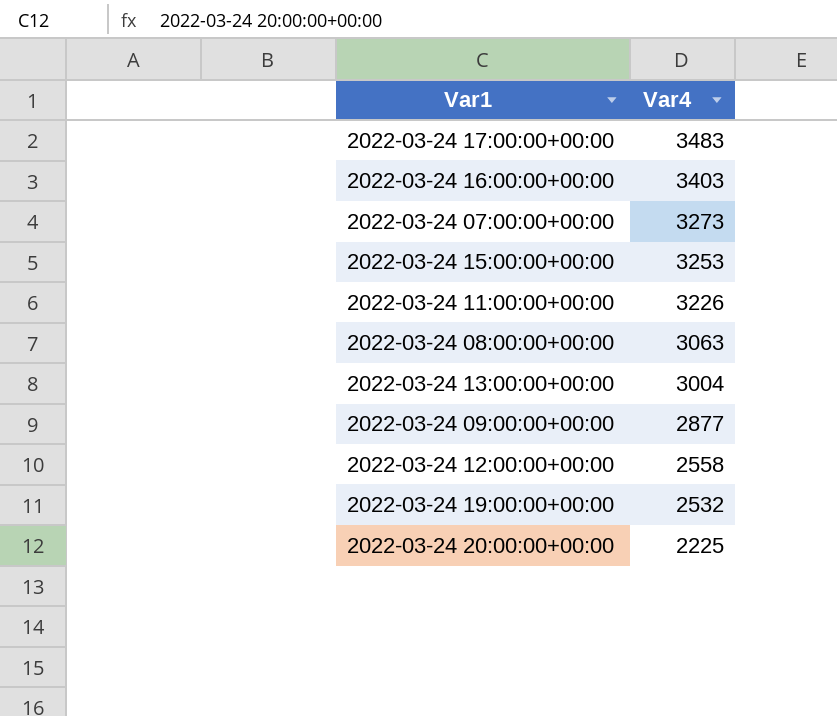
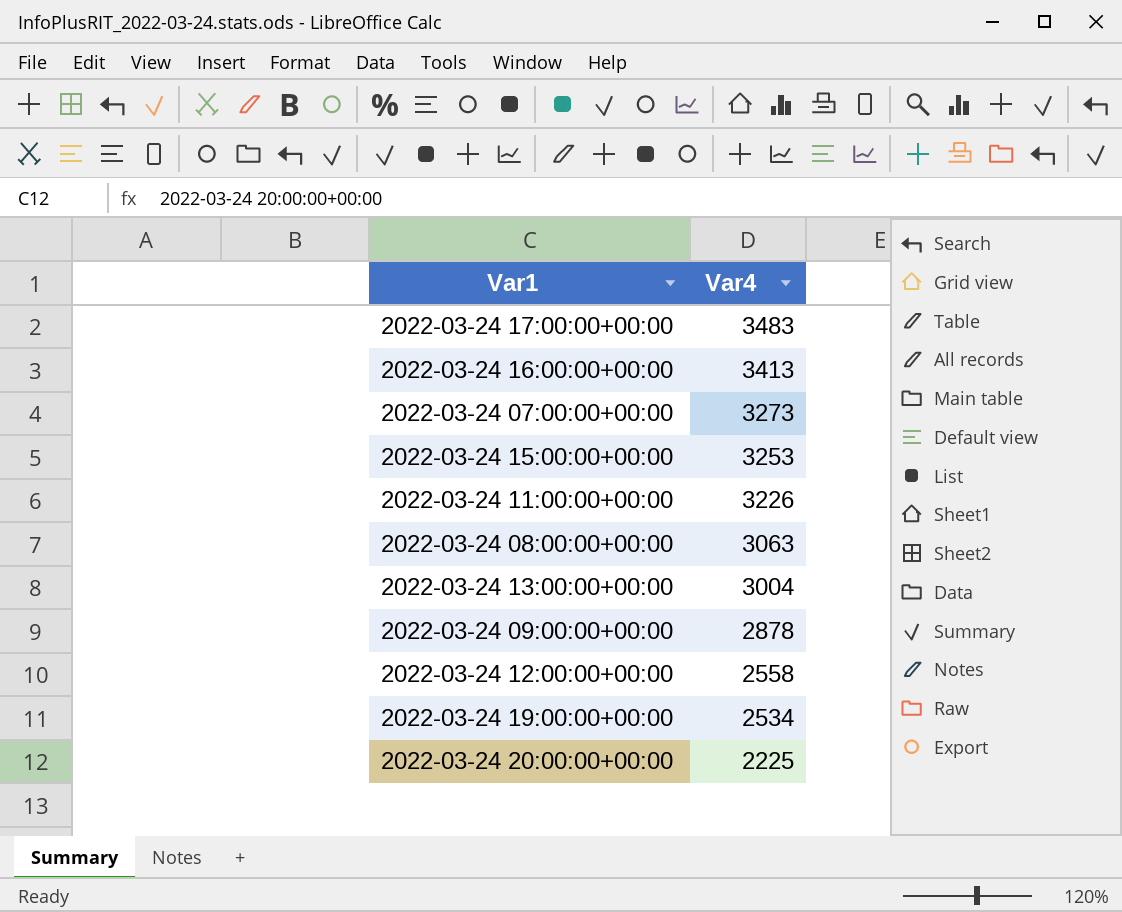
2022-03-24 16:00:00+00:00 | Var4: 3403 -> 3413
2022-03-24 09:00:00+00:00 | Var4: 2877 -> 2878
2022-03-24 19:00:00+00:00 | Var4: 2532 -> 2534

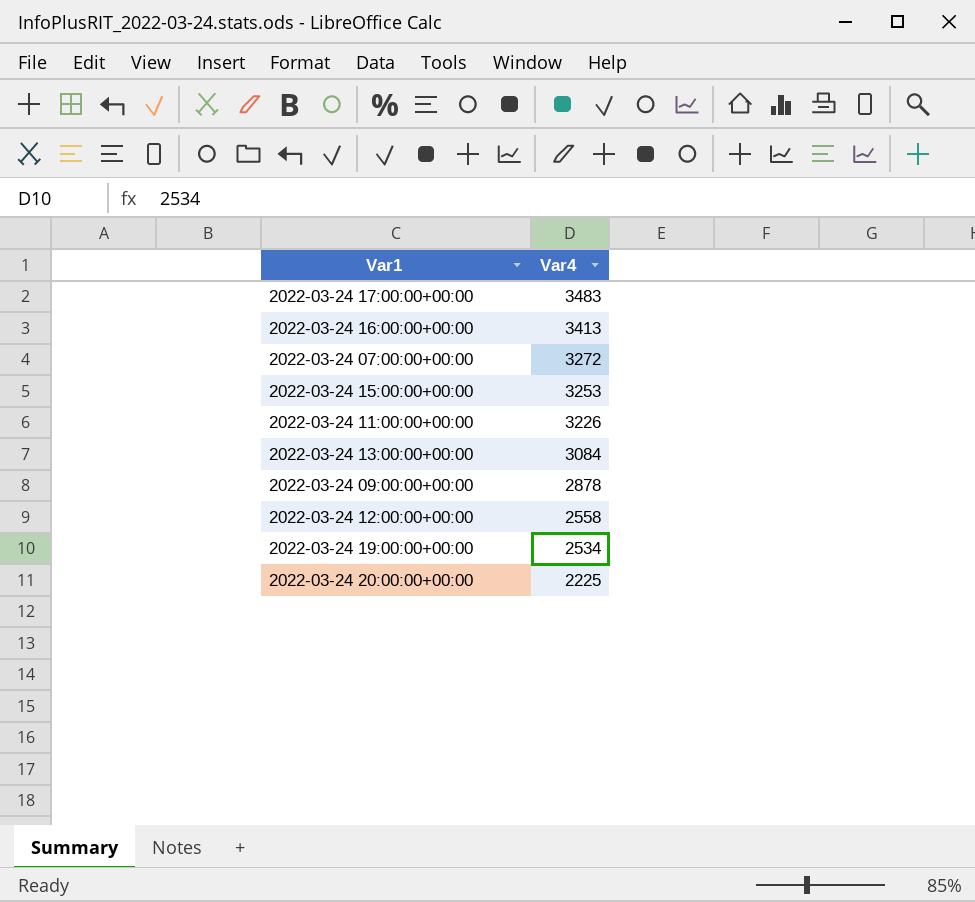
row 2022-03-24 08:00:00+00:00: 3063 -> none
2022-03-24 07:00:00+00:00 | Var4: 3273 -> 3272
2022-03-24 13:00:00+00:00 | Var4: 3004 -> 3084

